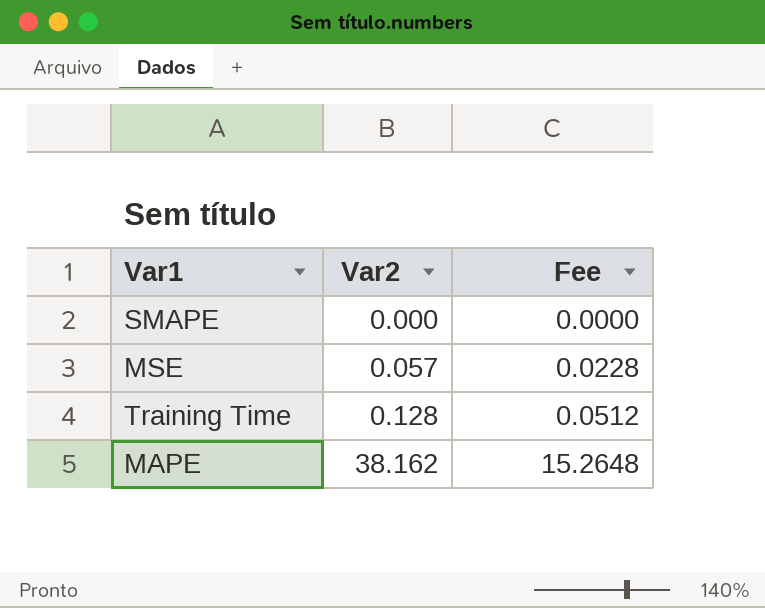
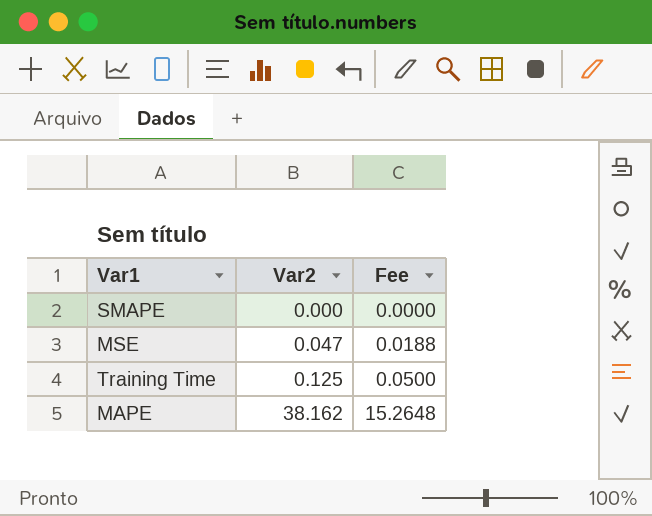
MSE | Var2: 0.057 -> 0.047
MSE | Fee: 0.0228 -> 0.0188
Training Time | Var2: 0.128 -> 0.125
Training Time | Fee: 0.0512 -> 0.0500

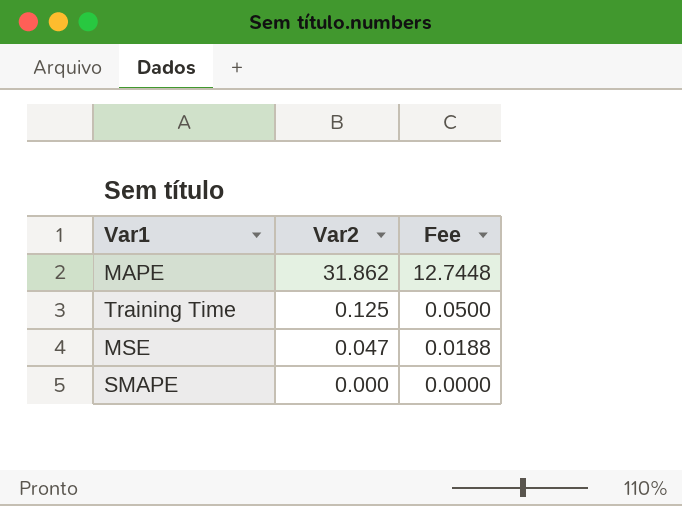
row order: Var2 ascending -> Var2 descending
MAPE | Var2: 38.162 -> 31.862
MAPE | Fee: 15.2648 -> 12.7448

